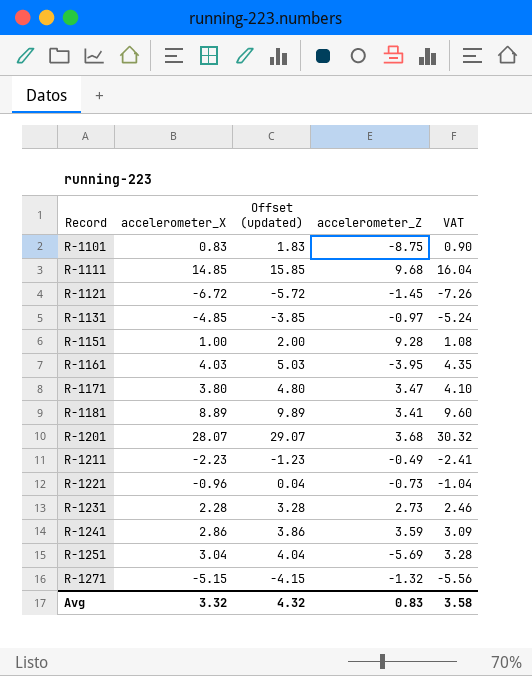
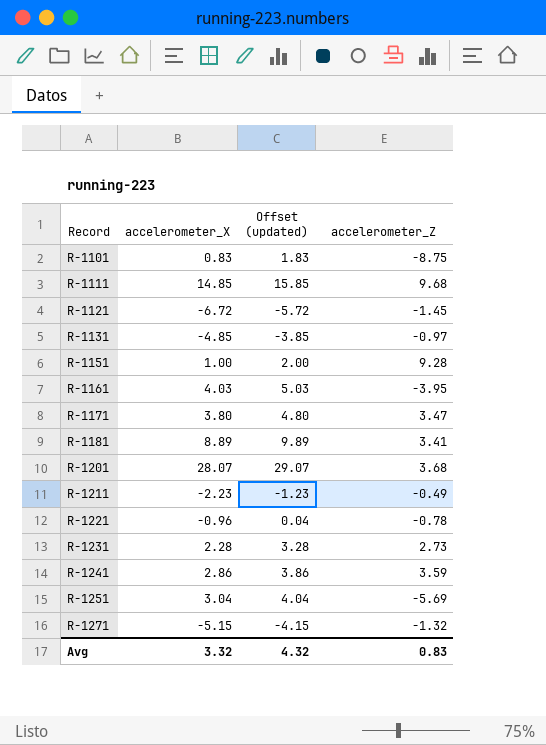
column VAT | formula: [accelerometer_X] * 1.08 -> none
R-1221 | accelerometer_Z: -0.73 -> -0.78

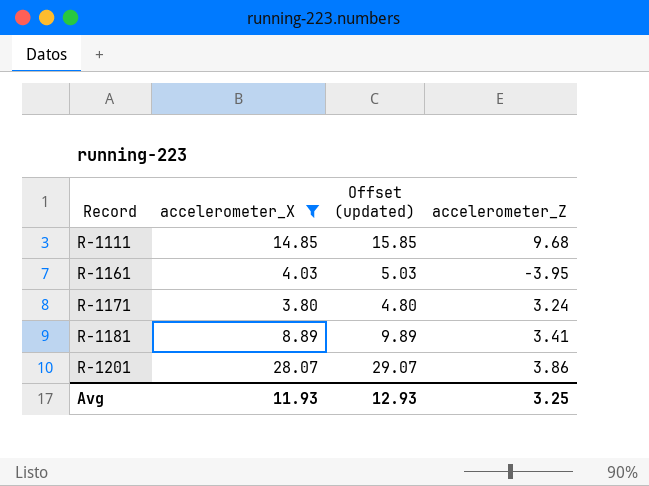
filter: none -> accelerometer_X >= 3.80
R-1171 | accelerometer_Z: 3.47 -> 3.24
R-1201 | accelerometer_Z: 3.68 -> 3.86
Avg | accelerometer_X: 3.32 -> 11.93
Avg | Offset (updated): 4.32 -> 12.93
Avg | accelerometer_Z: 0.83 -> 3.25

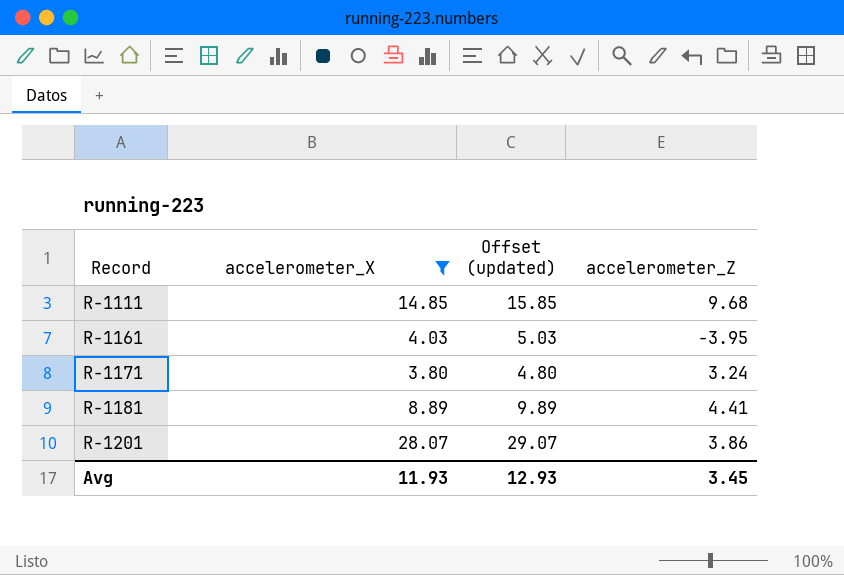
R-1181 | accelerometer_Z: 3.41 -> 4.41
Avg | accelerometer_Z: 3.25 -> 3.45

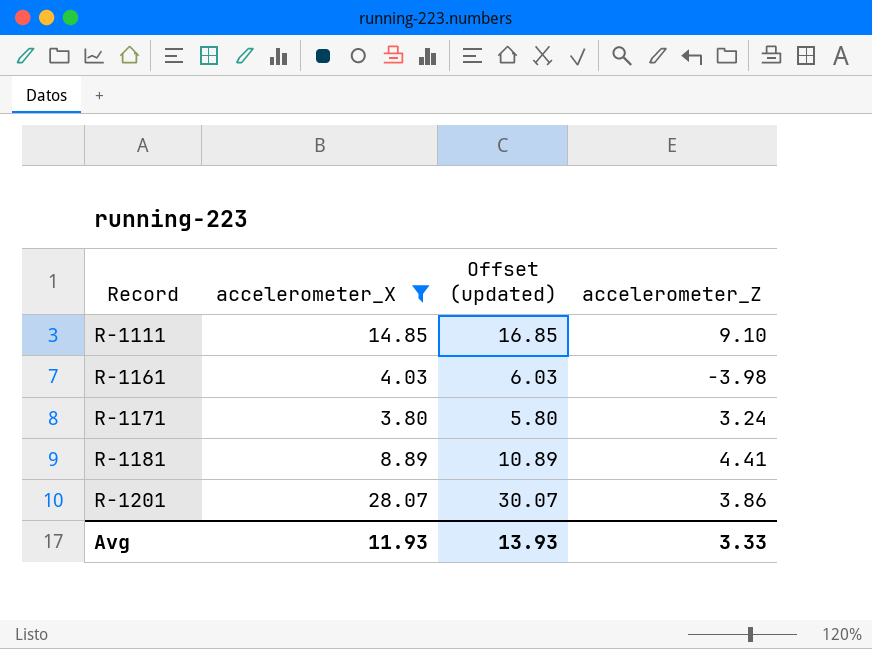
column Offset (updated) | formula: [accelerometer_X] + 1 -> [accelerometer_X] + 2
R-1111 | accelerometer_Z: 9.68 -> 9.10
R-1161 | accelerometer_Z: -3.95 -> -3.98
Avg | Offset (updated): 12.93 -> 13.93
Avg | accelerometer_Z: 3.45 -> 3.33

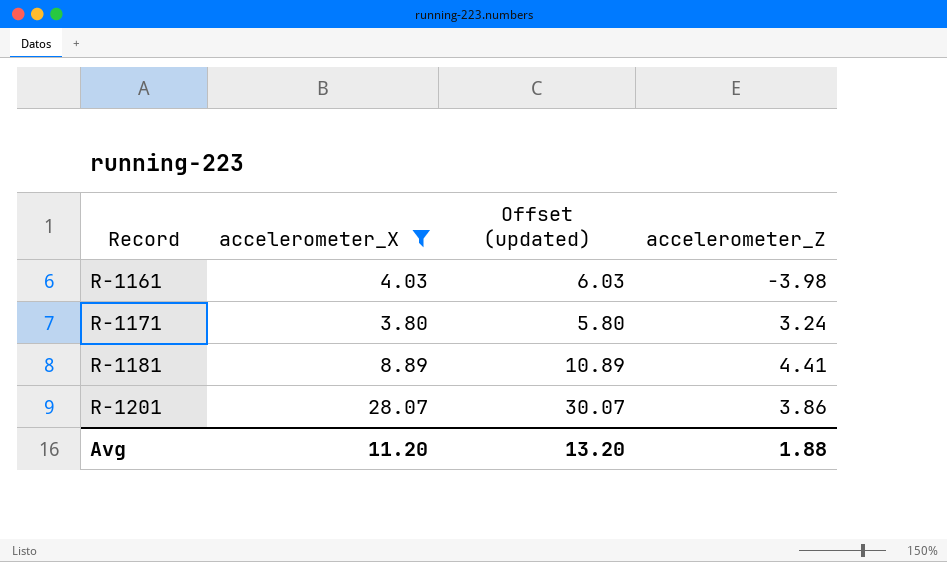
row R-1111: 14.85 | 16.85 | 9.10 -> none
Avg | accelerometer_X: 11.93 -> 11.20
Avg | Offset (updated): 13.93 -> 13.20
Avg | accelerometer_Z: 3.33 -> 1.88

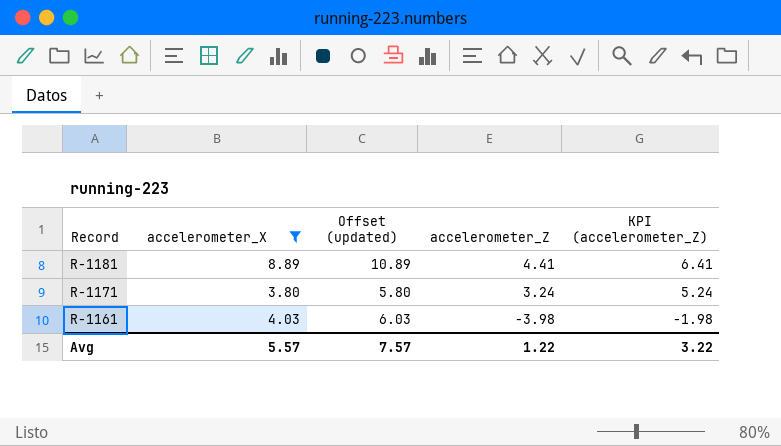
row order: Record ascending -> Record descending
column KPI (accelerometer_Z) | formula: none -> [accelerometer_Z] + 2
row R-1201: 28.07 | 30.07 | 3.86 -> none
Avg | accelerometer_X: 11.20 -> 5.57
Avg | Offset (updated): 13.20 -> 7.57
Avg | accelerometer_Z: 1.88 -> 1.22

